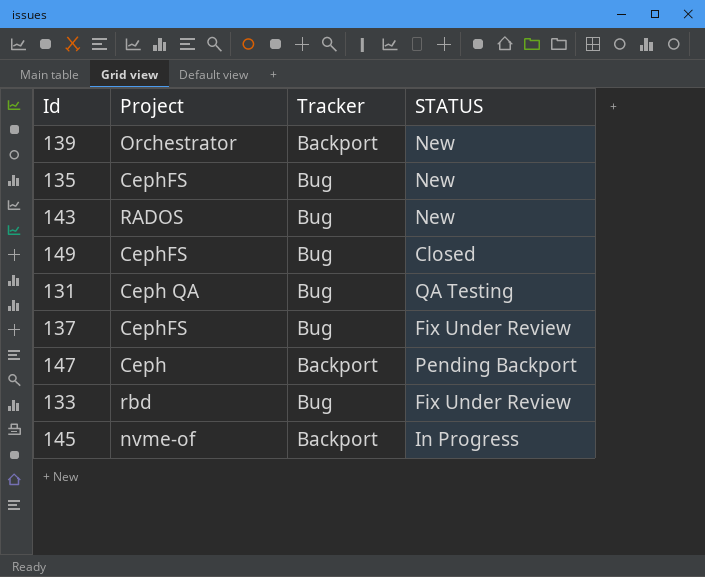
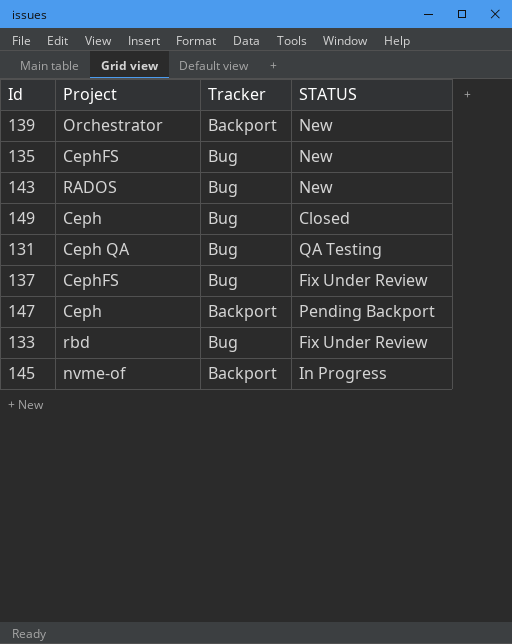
149 | Project: CephFS -> Ceph

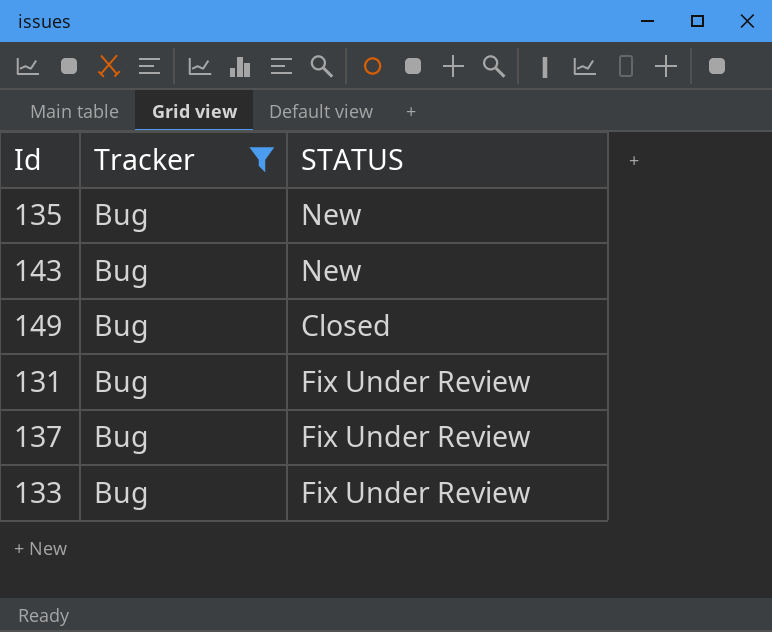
filter: none -> Tracker = Bug
column Project | position: 2 -> none
131 | STATUS: QA Testing -> Fix Under Review

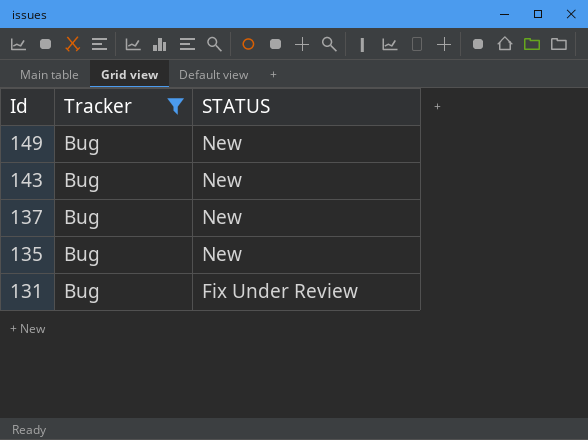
row order: none -> Id descending
row 133: Bug | Fix Under Review -> none
149 | STATUS: Closed -> New
137 | STATUS: Fix Under Review -> New

